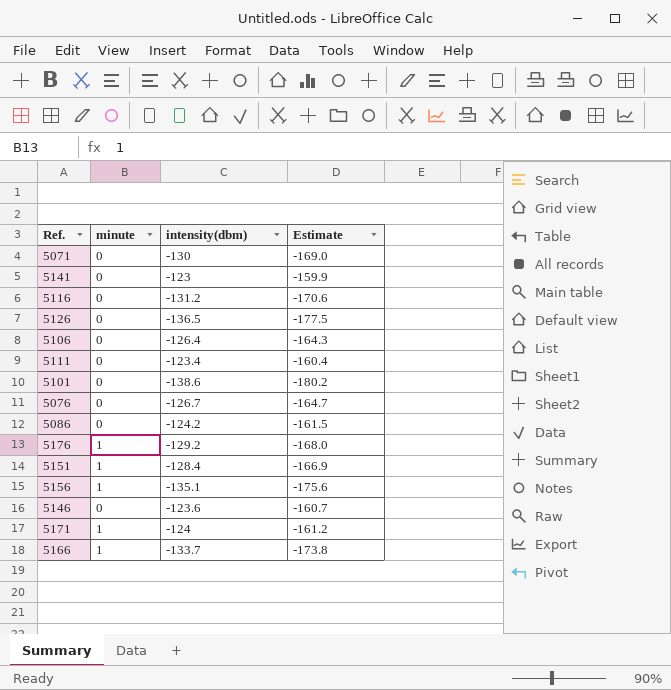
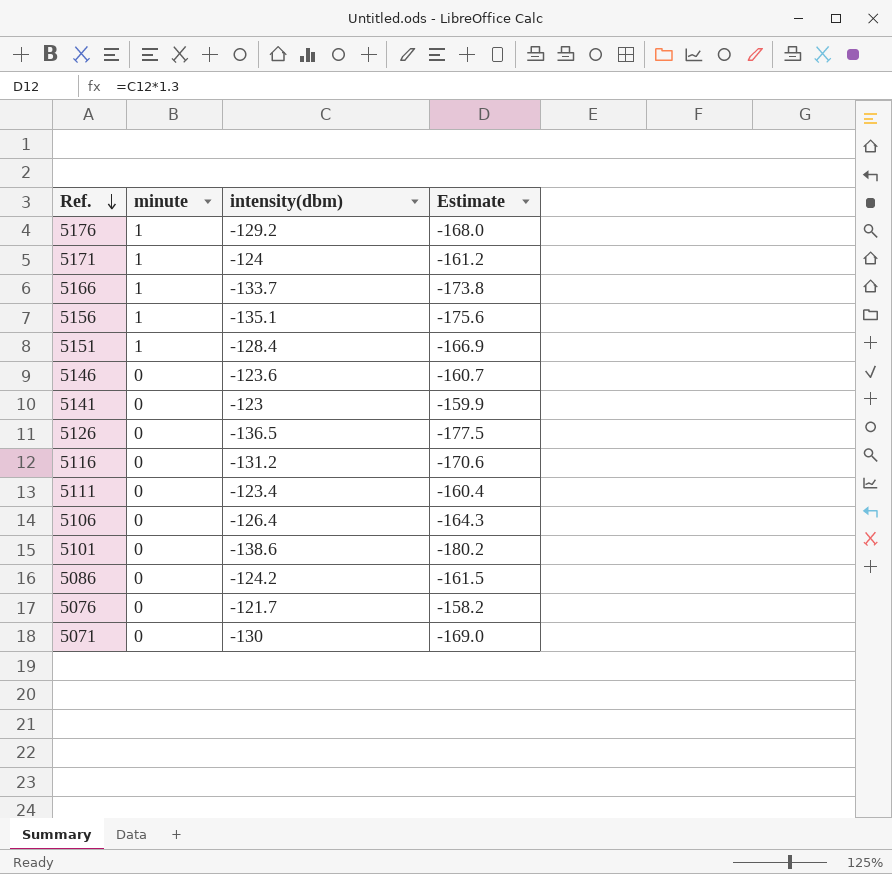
row order: none -> Ref. descending
5076 | intensity(dbm): -126.7 -> -121.7
5076 | Estimate: -164.7 -> -158.2

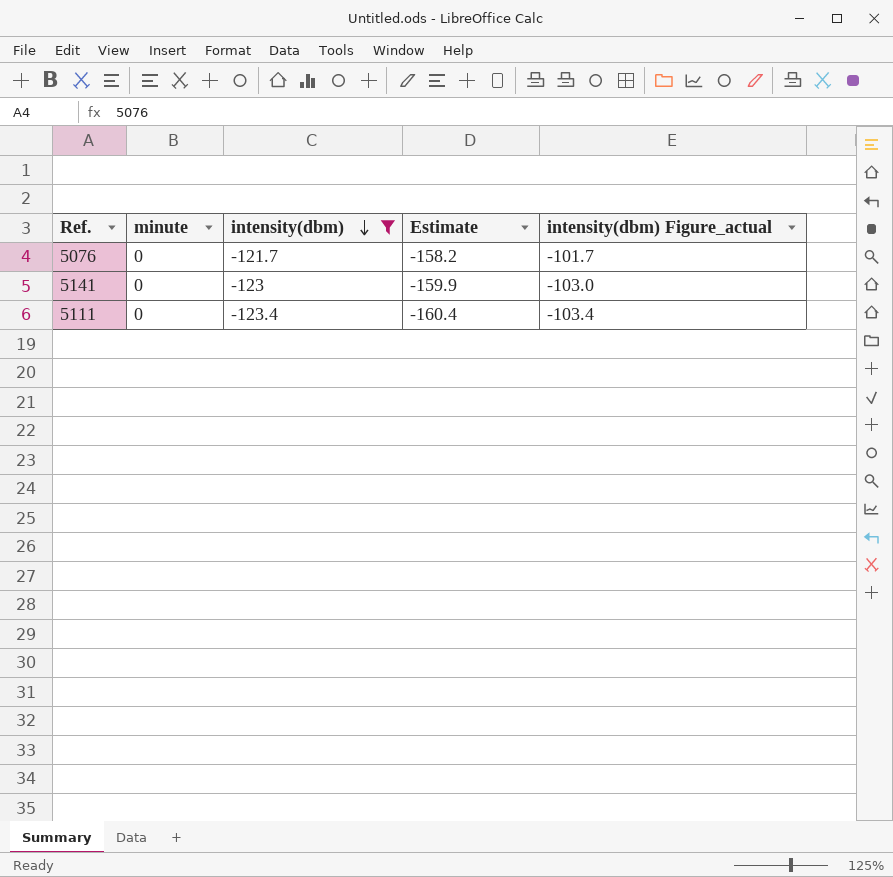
filter: none -> intensity(dbm) >= -123.4
row order: Ref. descending -> intensity(dbm) descending
column intensity(dbm) Figure_actual | formula: none -> [intensity(dbm)] + 20

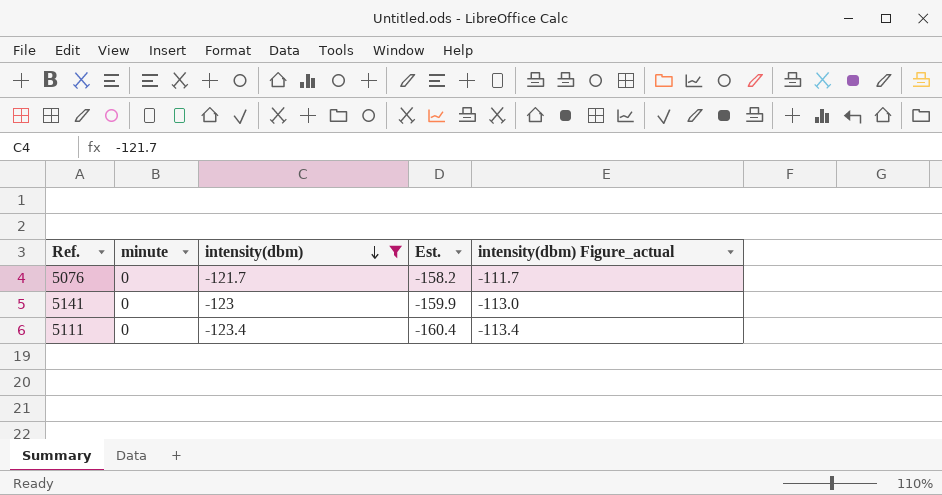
column name: Estimate -> Est.
column intensity(dbm) Figure_actual | formula: [intensity(dbm)] + 20 -> [intensity(dbm)] + 10

